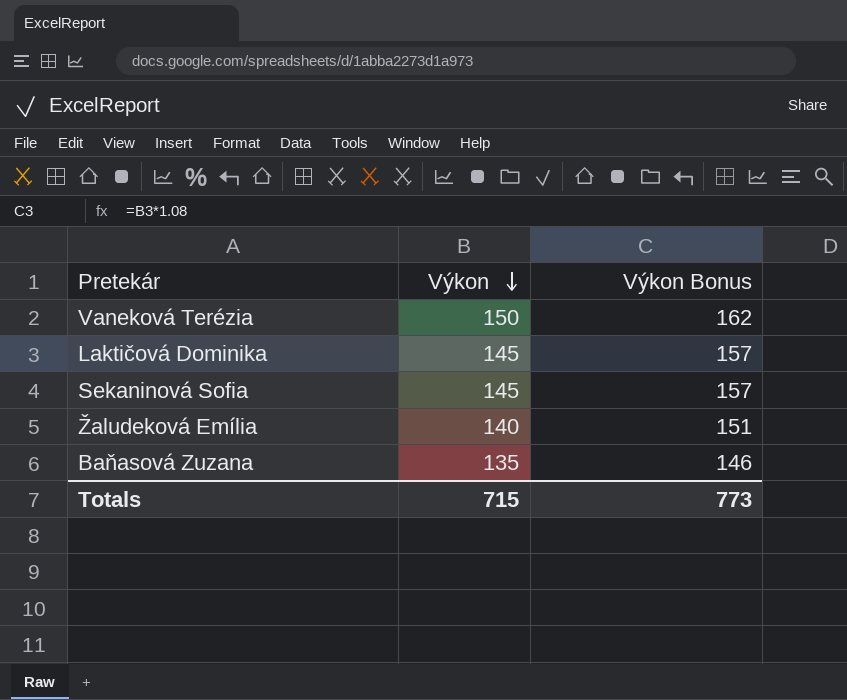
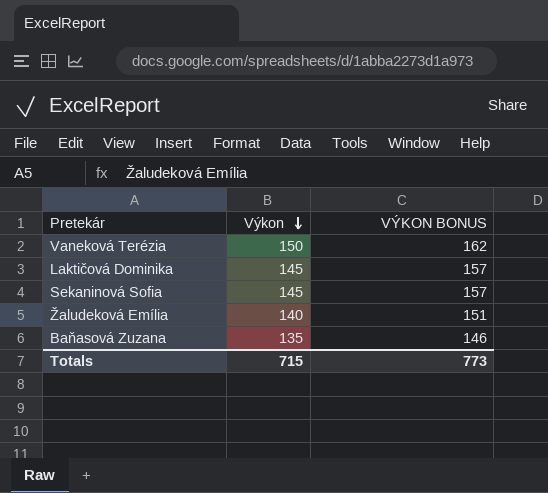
column name: Výkon Bonus -> VÝKON BONUS

